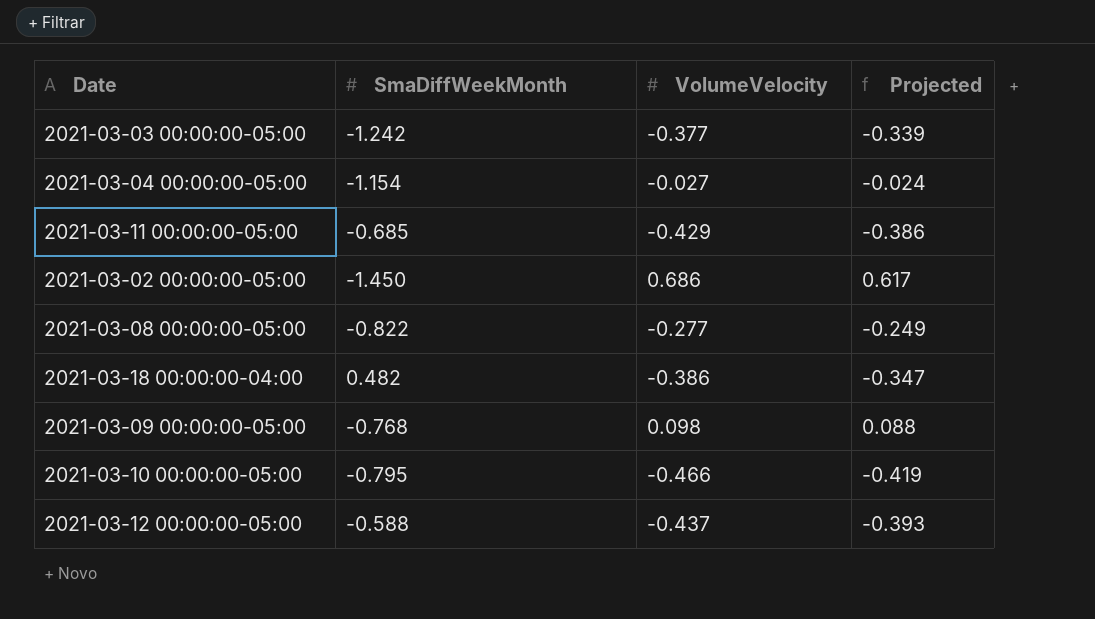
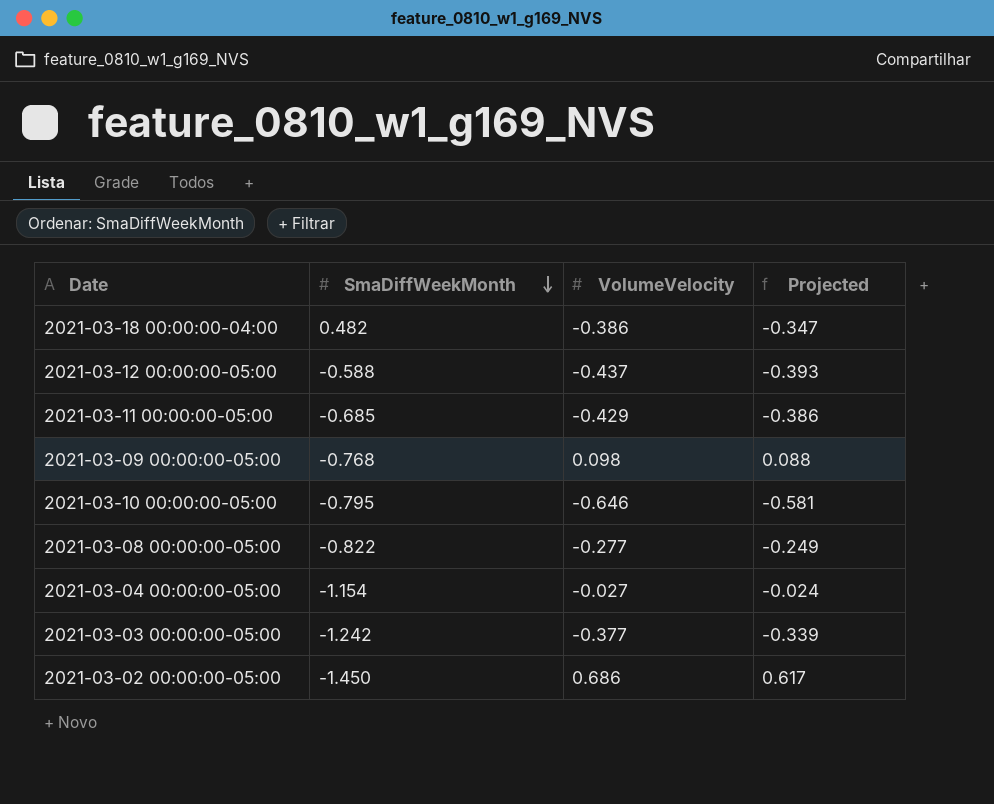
row order: none -> SmaDiffWeekMonth descending
2021-03-10 00:00:00-05:00 | VolumeVelocity: -0.466 -> -0.646
2021-03-10 00:00:00-05:00 | Projected: -0.419 -> -0.581

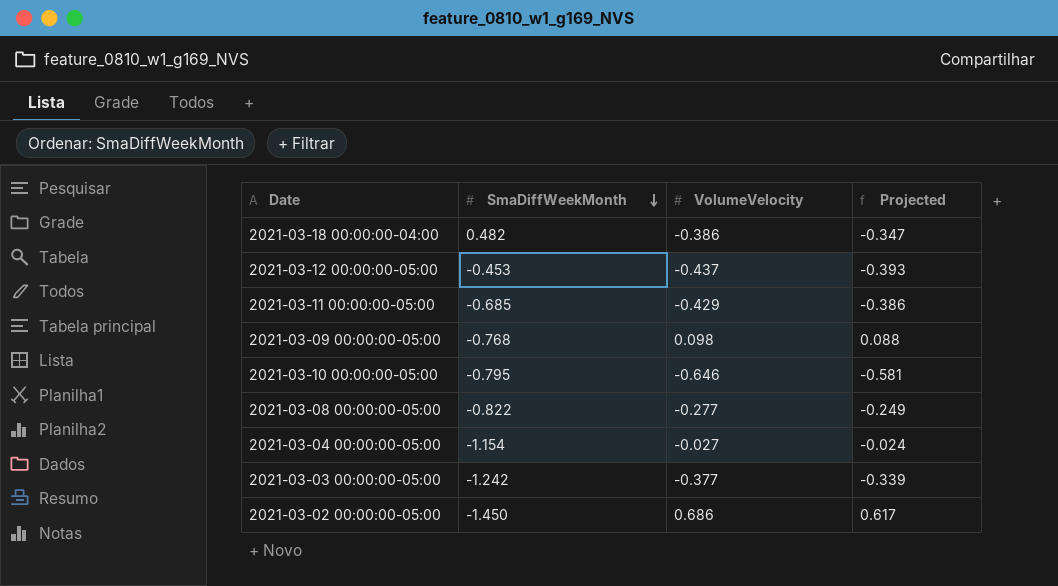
2021-03-12 00:00:00-05:00 | SmaDiffWeekMonth: -0.588 -> -0.453

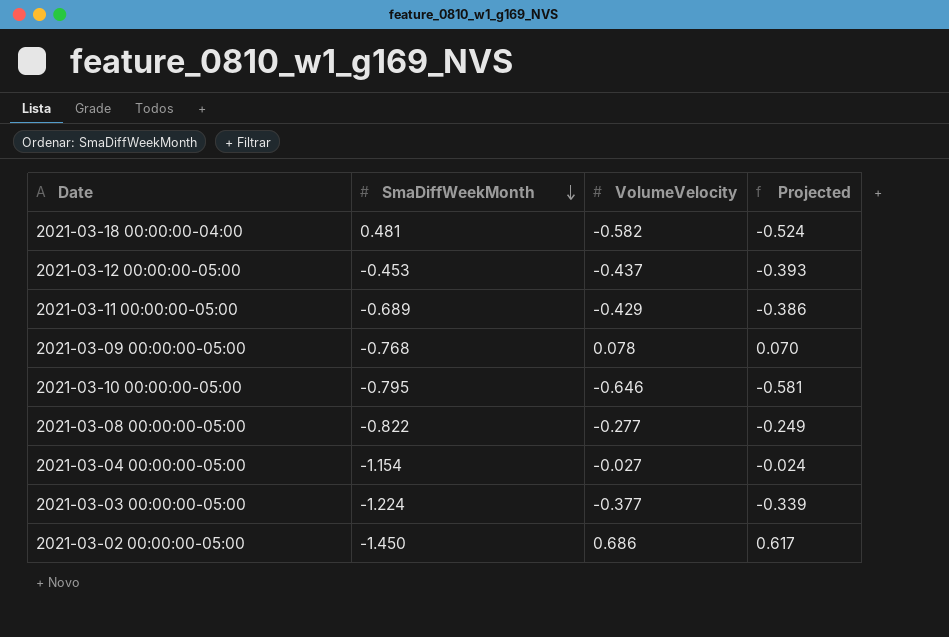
2021-03-18 00:00:00-04:00 | SmaDiffWeekMonth: 0.482 -> 0.481
2021-03-18 00:00:00-04:00 | VolumeVelocity: -0.386 -> -0.582
2021-03-18 00:00:00-04:00 | Projected: -0.347 -> -0.524
2021-03-11 00:00:00-05:00 | SmaDiffWeekMonth: -0.685 -> -0.689
2021-03-09 00:00:00-05:00 | VolumeVelocity: 0.098 -> 0.078
2021-03-09 00:00:00-05:00 | Projected: 0.088 -> 0.070
2021-03-03 00:00:00-05:00 | SmaDiffWeekMonth: -1.242 -> -1.224

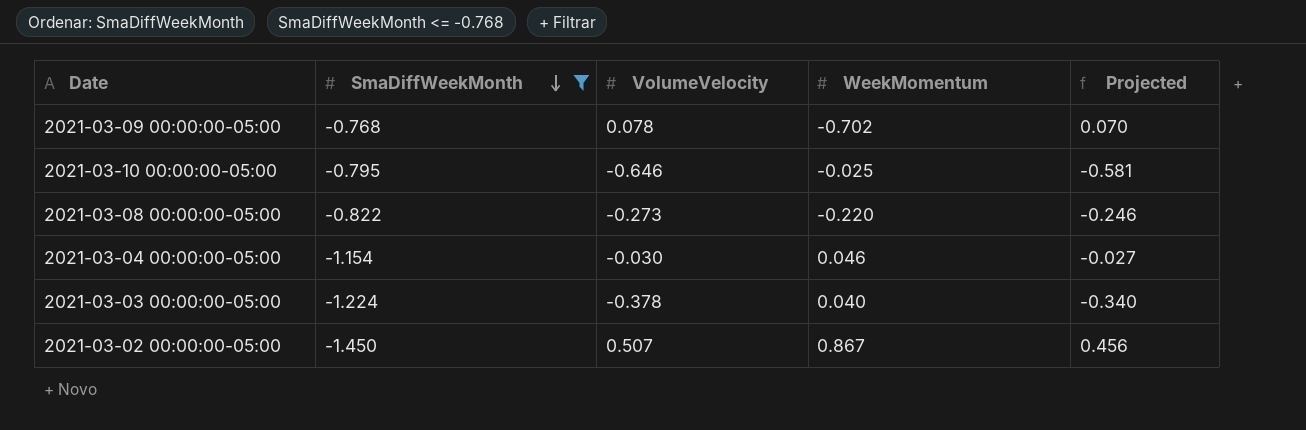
filter: none -> SmaDiffWeekMonth <= -0.768
column WeekMomentum | position: none -> 4
2021-03-08 00:00:00-05:00 | VolumeVelocity: -0.277 -> -0.273
2021-03-08 00:00:00-05:00 | Projected: -0.249 -> -0.246
2021-03-04 00:00:00-05:00 | VolumeVelocity: -0.027 -> -0.030
2021-03-04 00:00:00-05:00 | Projected: -0.024 -> -0.027
2021-03-03 00:00:00-05:00 | VolumeVelocity: -0.377 -> -0.378
2021-03-03 00:00:00-05:00 | Projected: -0.339 -> -0.340
2021-03-02 00:00:00-05:00 | VolumeVelocity: 0.686 -> 0.507
2021-03-02 00:00:00-05:00 | Projected: 0.617 -> 0.456

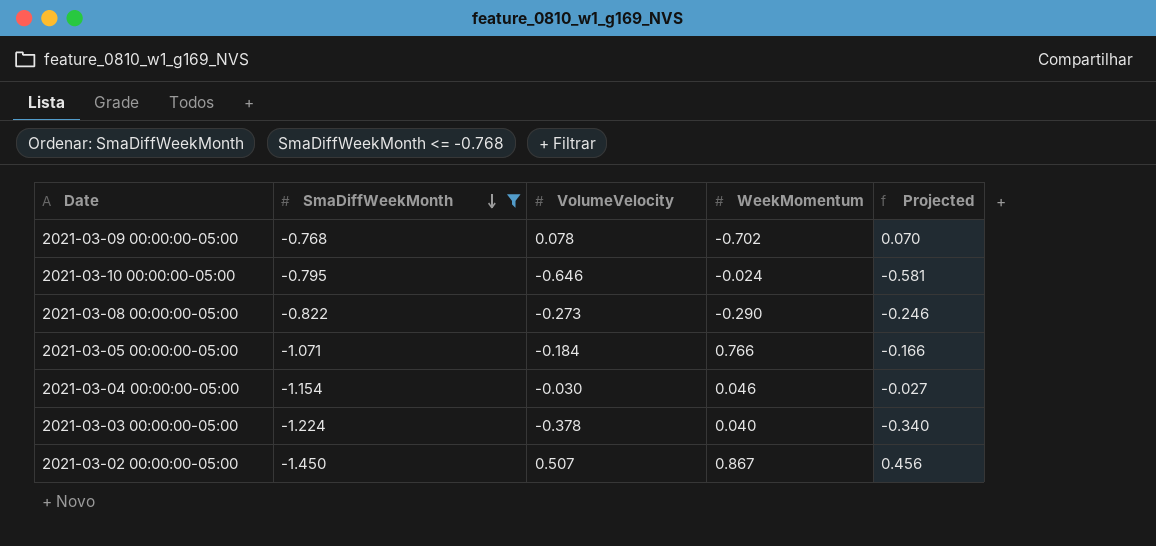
2021-03-10 00:00:00-05:00 | WeekMomentum: -0.025 -> -0.024
2021-03-08 00:00:00-05:00 | WeekMomentum: -0.220 -> -0.290
row 2021-03-05 00:00:00-05:00: none -> -1.071 | -0.184 | 0.766 | -0.166

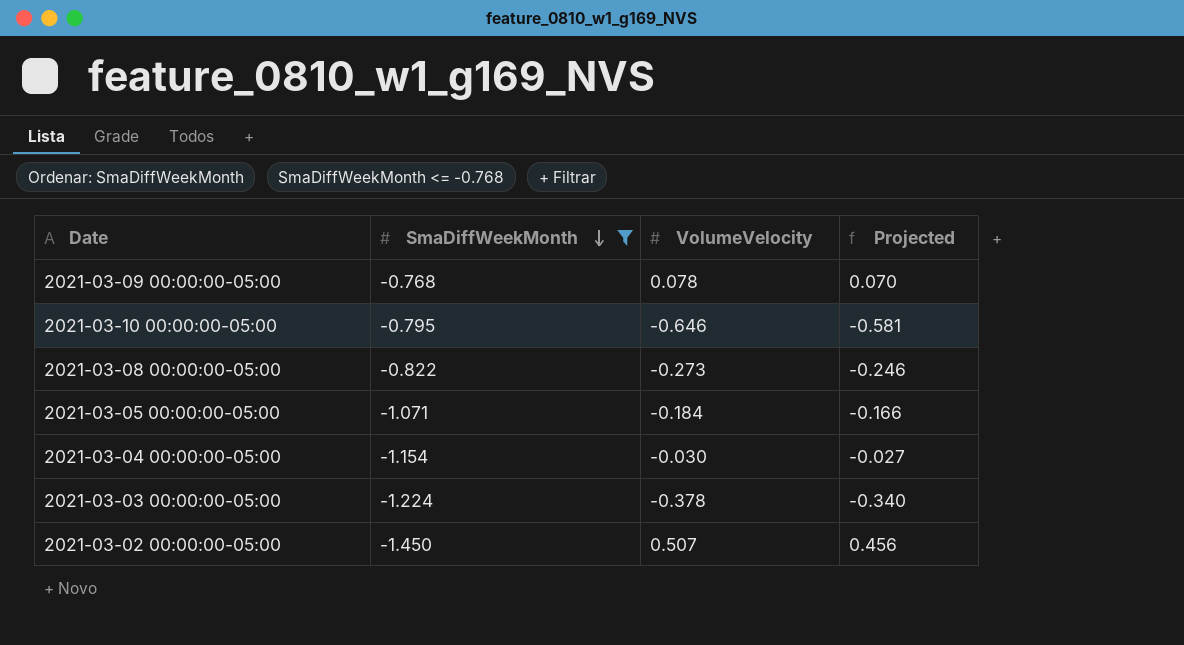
column WeekMomentum | position: 4 -> none

